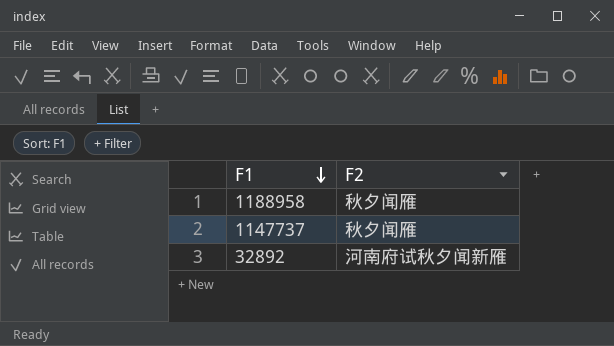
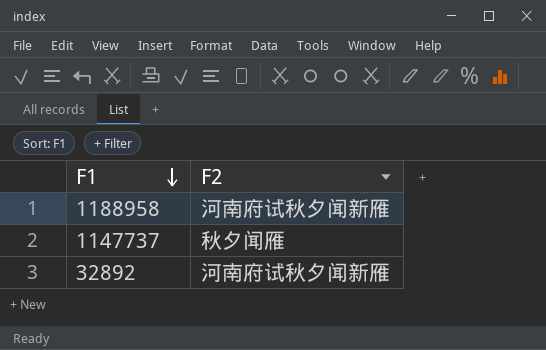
1188958 | F2: 秋夕闻雁 -> 河南府试秋夕闻新雁

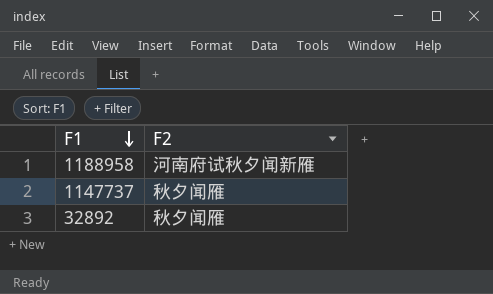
32892 | F2: 河南府试秋夕闻新雁 -> 秋夕闻雁

